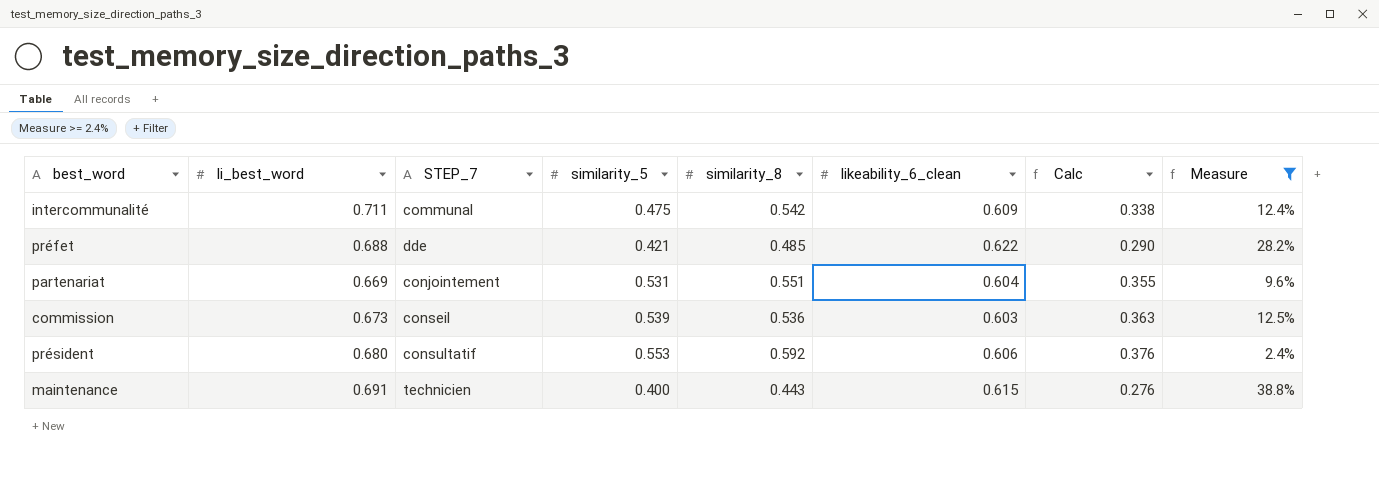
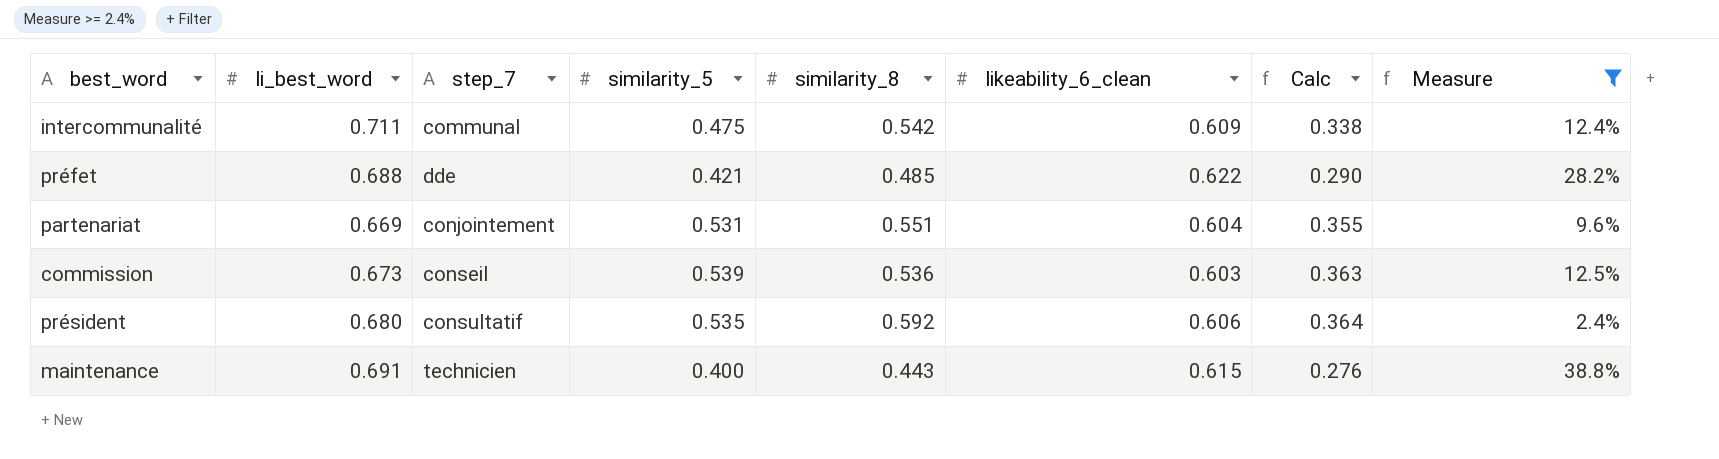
column name: STEP_7 -> step_7
président | similarity_5: 0.553 -> 0.535
président | Calc: 0.376 -> 0.364

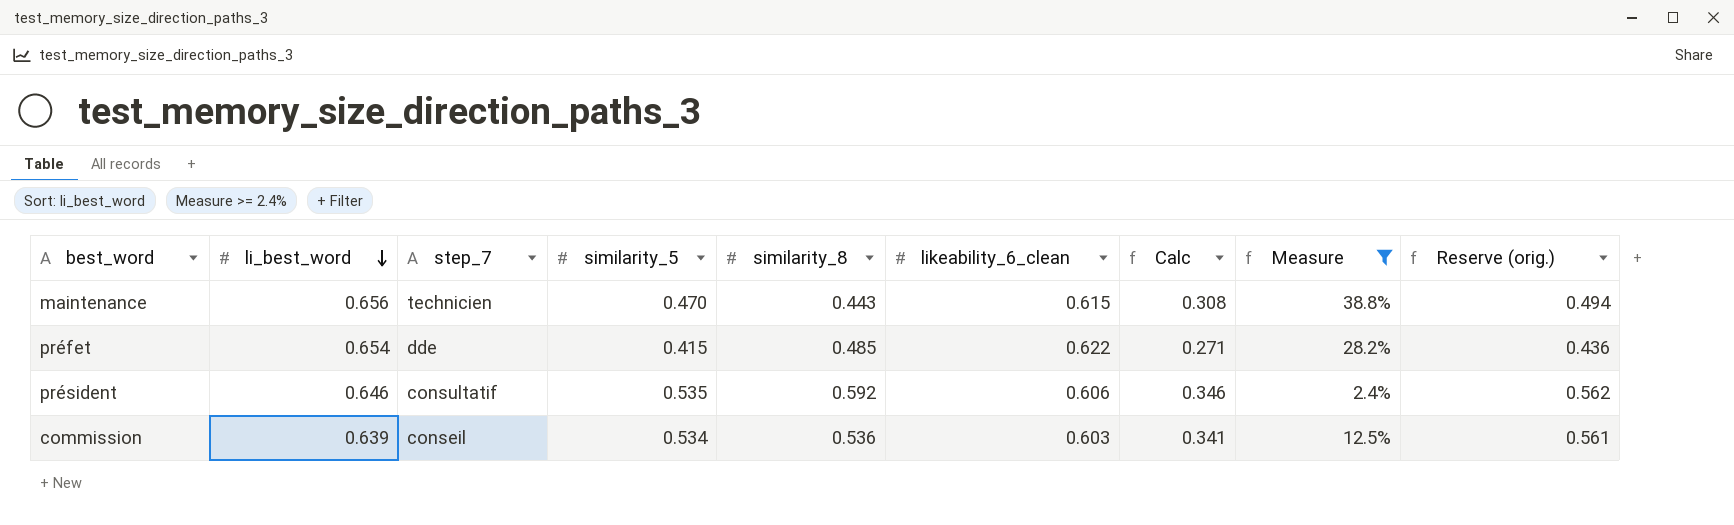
row order: none -> li_best_word descending
column Reserve (orig.) | formula: none -> [similarity_5] * 1.05
row intercommunalité: 0.711 | communal | 0.475 | 0.542 | 0.609 | 0.338 | 12.4% -> none
row partenariat: 0.669 | conjointement | 0.531 | 0.551 | 0.604 | 0.355 | 9.6% -> none
maintenance | li_best_word: 0.691 -> 0.656
maintenance | similarity_5: 0.400 -> 0.470
maintenance | Calc: 0.276 -> 0.308
préfet | li_best_word: 0.688 -> 0.654
préfet | similarity_5: 0.421 -> 0.415
préfet | Calc: 0.290 -> 0.271
président | li_best_word: 0.680 -> 0.646
président | Calc: 0.364 -> 0.346
commission | li_best_word: 0.673 -> 0.639
commission | similarity_5: 0.539 -> 0.534
commission | Calc: 0.363 -> 0.341

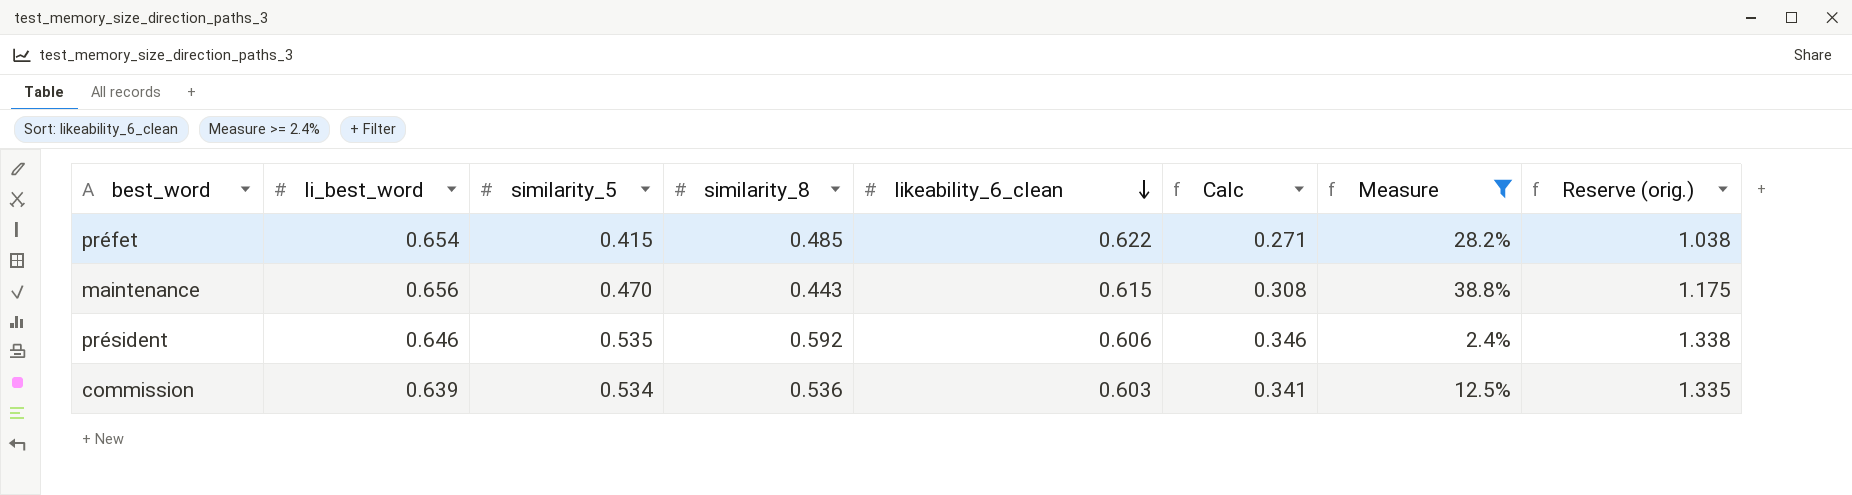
row order: li_best_word descending -> likeability_6_clean descending
column step_7 | position: 3 -> none
column Reserve (orig.) | formula: [similarity_5] * 1.05 -> [similarity_5] * 2.5

